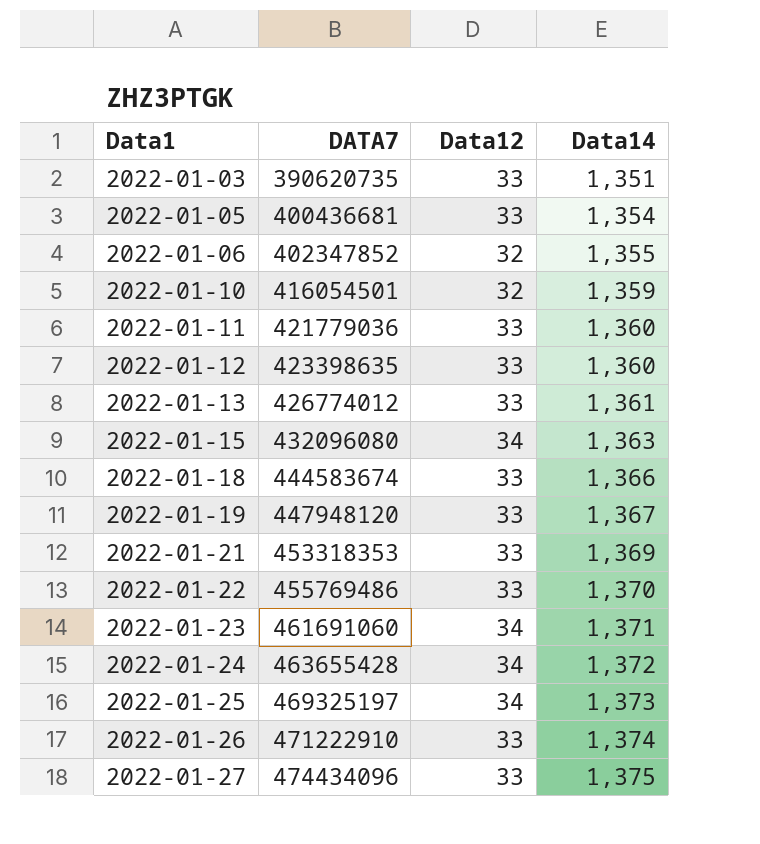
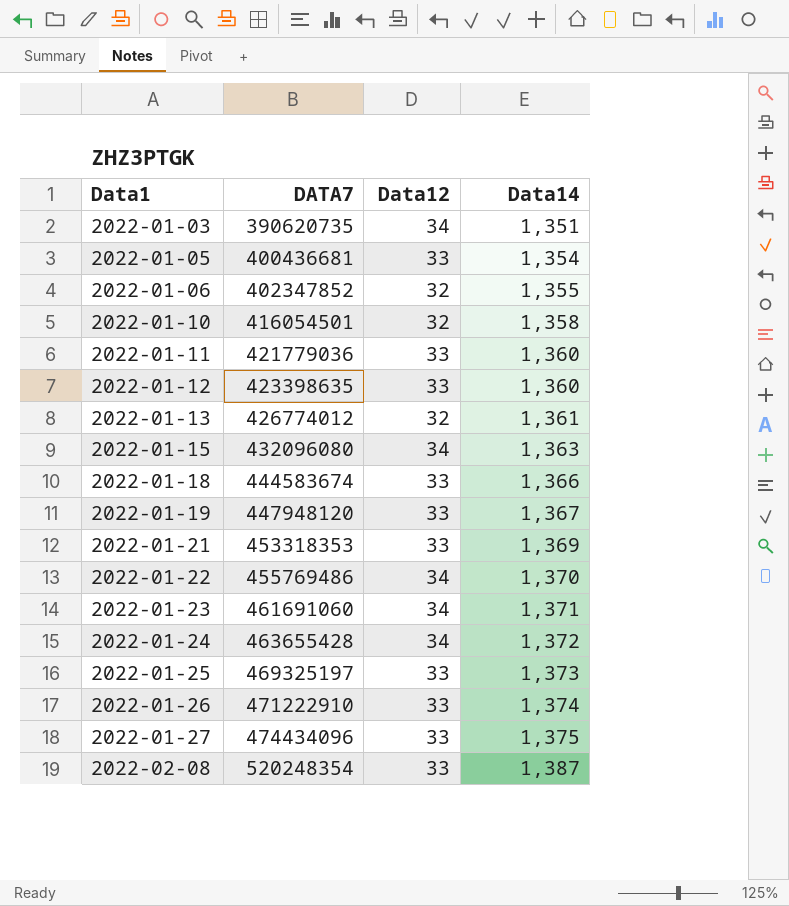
2022-01-03 | Data12: 33 -> 34
2022-01-10 | Data14: 1,359 -> 1,358
2022-01-13 | Data12: 33 -> 32
2022-01-22 | Data12: 33 -> 34
2022-01-25 | Data12: 34 -> 33
row 2022-02-08: none -> 520248354 | 33 | 1,387

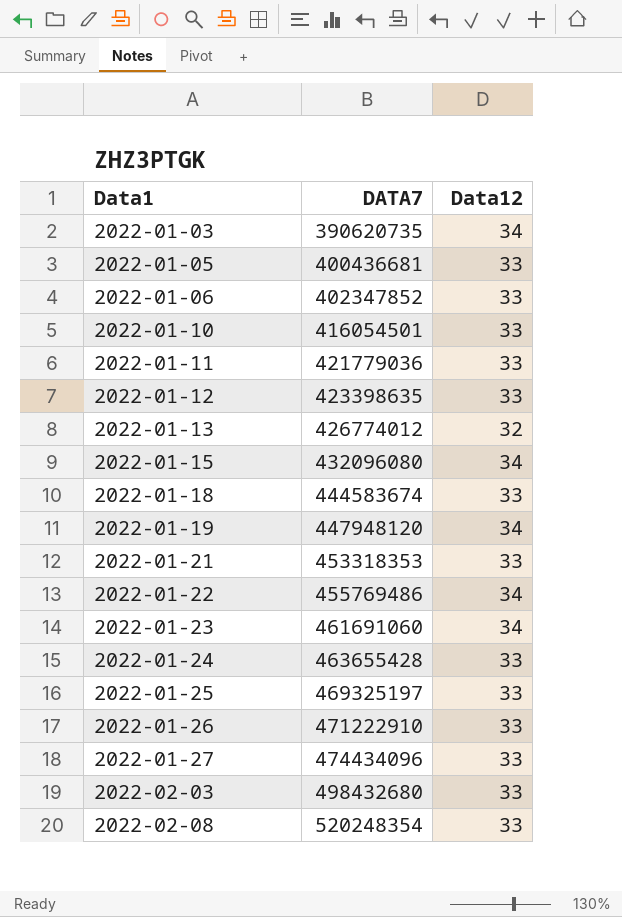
column Data14 | position: 4 -> none
2022-01-06 | Data12: 32 -> 33
2022-01-10 | Data12: 32 -> 33
2022-01-19 | Data12: 33 -> 34
2022-01-24 | Data12: 34 -> 33
row 2022-02-03: none -> 498432680 | 33

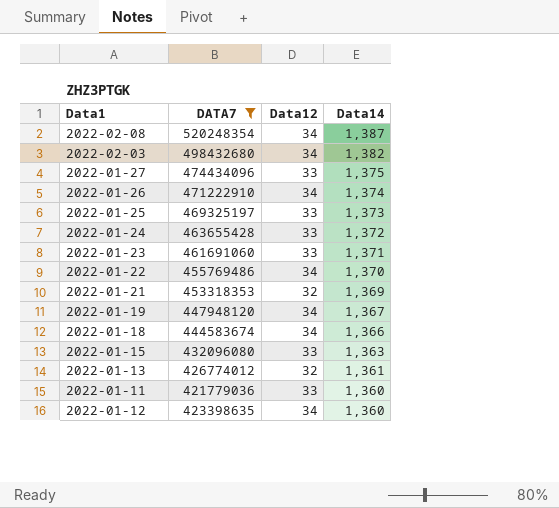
filter: none -> DATA7 >= 421779036
row order: Data1 ascending -> Data14 descending
column Data14 | position: none -> 4
2022-02-08 | Data12: 33 -> 34
2022-02-03 | Data12: 33 -> 34
2022-01-26 | Data12: 33 -> 34
2022-01-23 | Data12: 34 -> 33
2022-01-21 | Data12: 33 -> 32
2022-01-18 | Data12: 33 -> 34
2022-01-15 | Data12: 34 -> 33
2022-01-12 | Data12: 33 -> 34

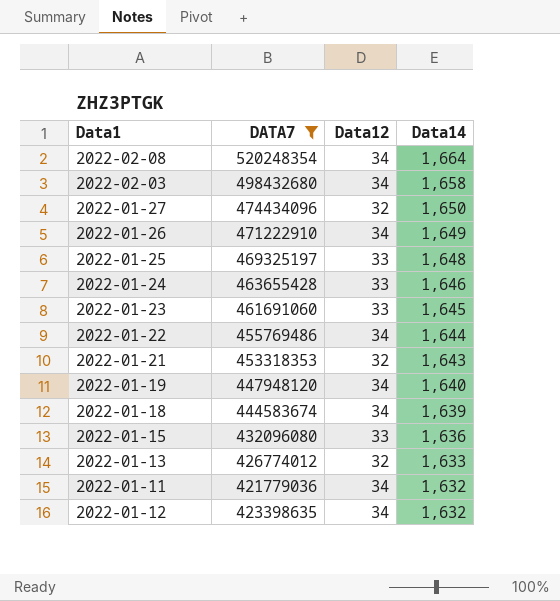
2022-02-08 | Data14: 1,387 -> 1,664
2022-02-03 | Data14: 1,382 -> 1,658
2022-01-27 | Data12: 33 -> 32
2022-01-27 | Data14: 1,375 -> 1,650
2022-01-26 | Data14: 1,374 -> 1,649
2022-01-25 | Data14: 1,373 -> 1,648
2022-01-24 | Data14: 1,372 -> 1,646
2022-01-23 | Data14: 1,371 -> 1,645
2022-01-22 | Data14: 1,370 -> 1,644
2022-01-21 | Data14: 1,369 -> 1,643
2022-01-19 | Data14: 1,367 -> 1,640
2022-01-18 | Data14: 1,366 -> 1,639
2022-01-15 | Data14: 1,363 -> 1,636
2022-01-13 | Data14: 1,361 -> 1,633
2022-01-11 | Data12: 33 -> 34
2022-01-11 | Data14: 1,360 -> 1,632
2022-01-12 | Data14: 1,360 -> 1,632

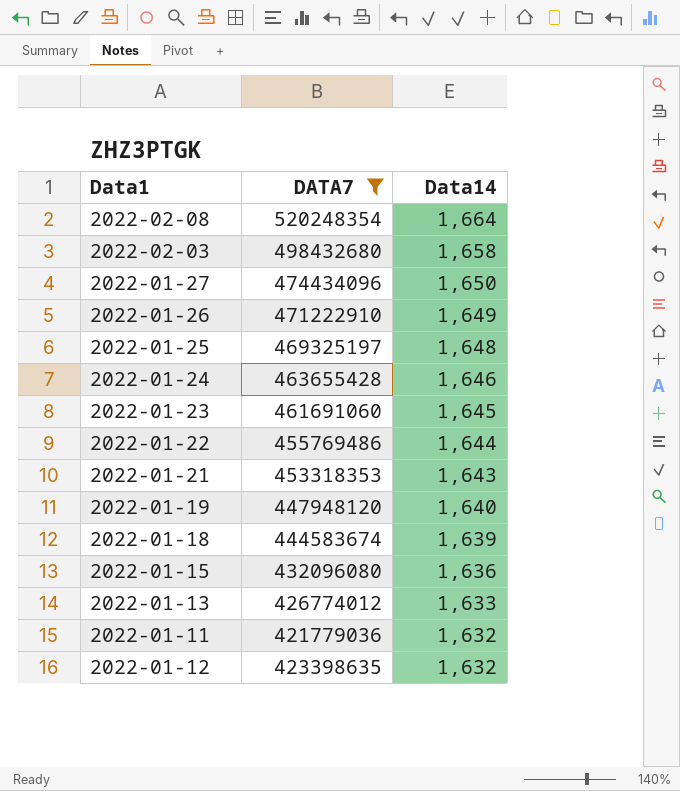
column Data12 | position: 3 -> none

